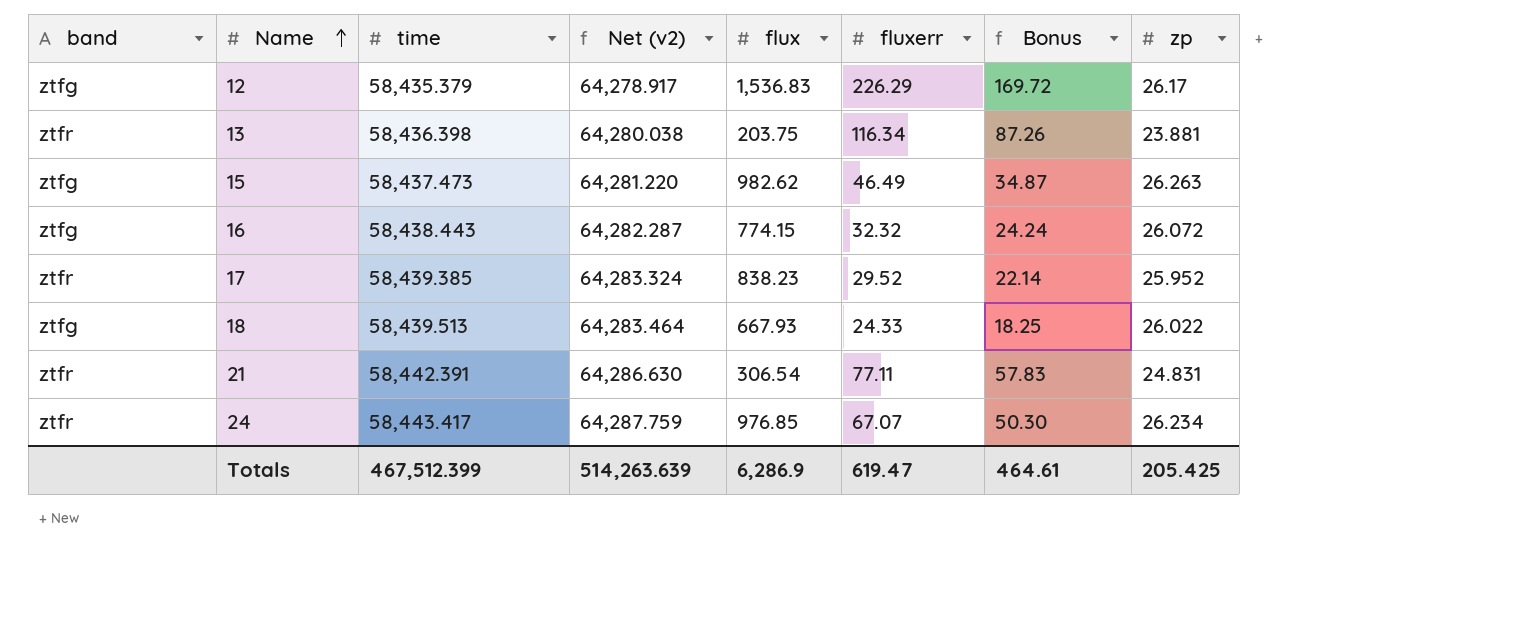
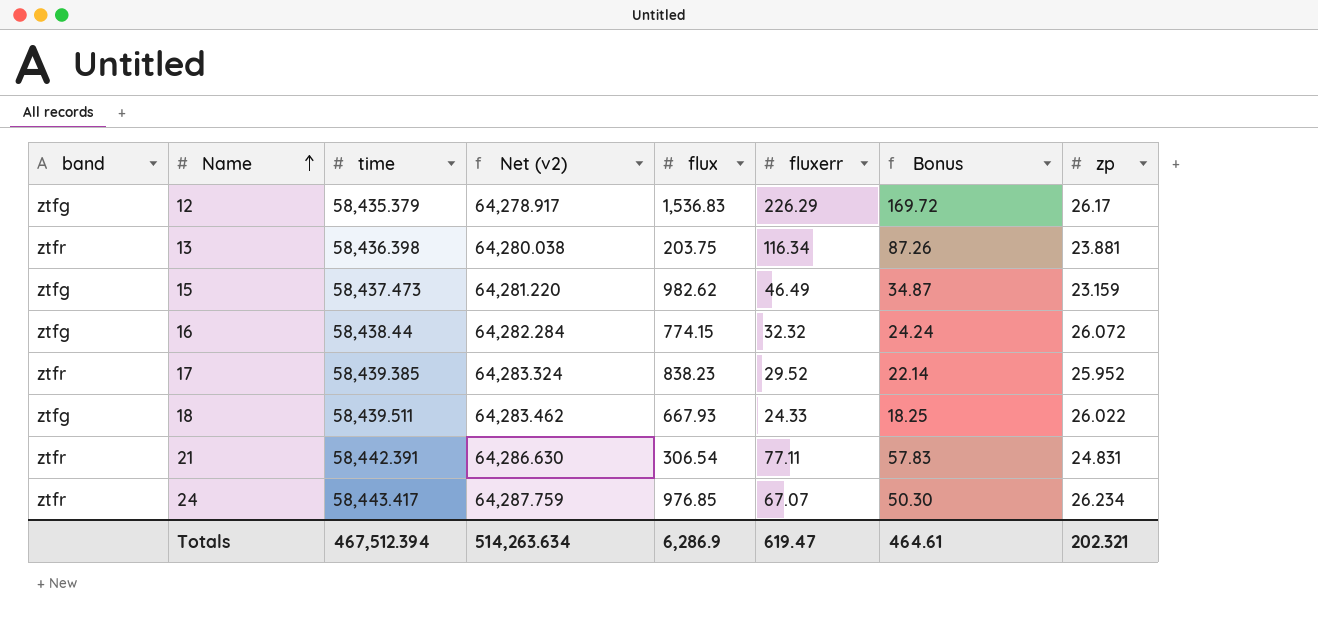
15 | zp: 26.263 -> 23.159
16 | time: 58,438.443 -> 58,438.44
16 | Net (v2): 64,282.287 -> 64,282.284
18 | time: 58,439.513 -> 58,439.511
18 | Net (v2): 64,283.464 -> 64,283.462
Totals | time: 467,512.399 -> 467,512.394
Totals | Net (v2): 514,263.639 -> 514,263.634
Totals | zp: 205.425 -> 202.321

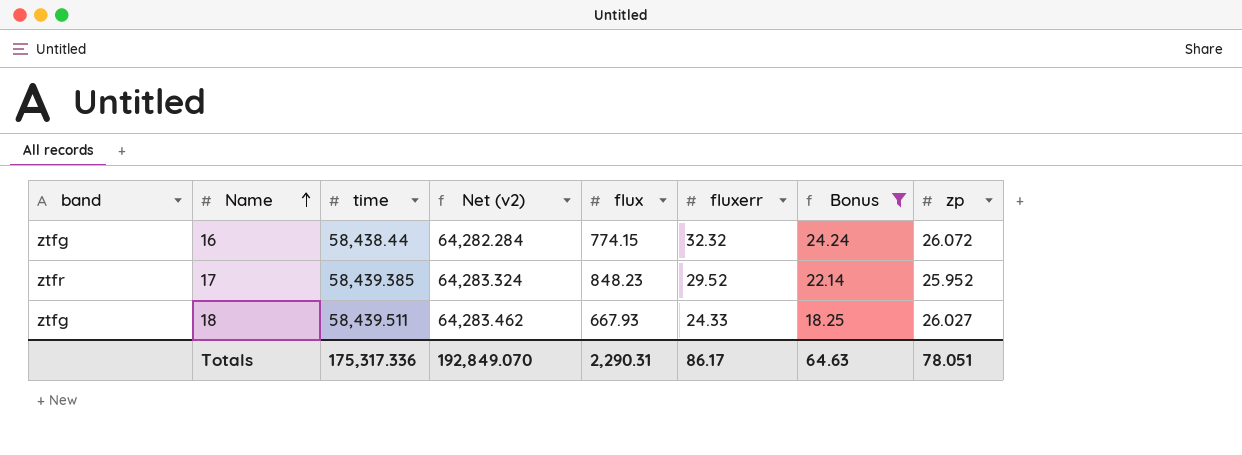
filter: none -> Bonus <= 24.24
17 | flux: 838.23 -> 848.23
18 | zp: 26.022 -> 26.027
Totals | time: 467,512.394 -> 175,317.336
Totals | Net (v2): 514,263.634 -> 192,849.070
Totals | flux: 6,286.9 -> 2,290.31
Totals | fluxerr: 619.47 -> 86.17
Totals | Bonus: 464.61 -> 64.63
Totals | zp: 202.321 -> 78.051

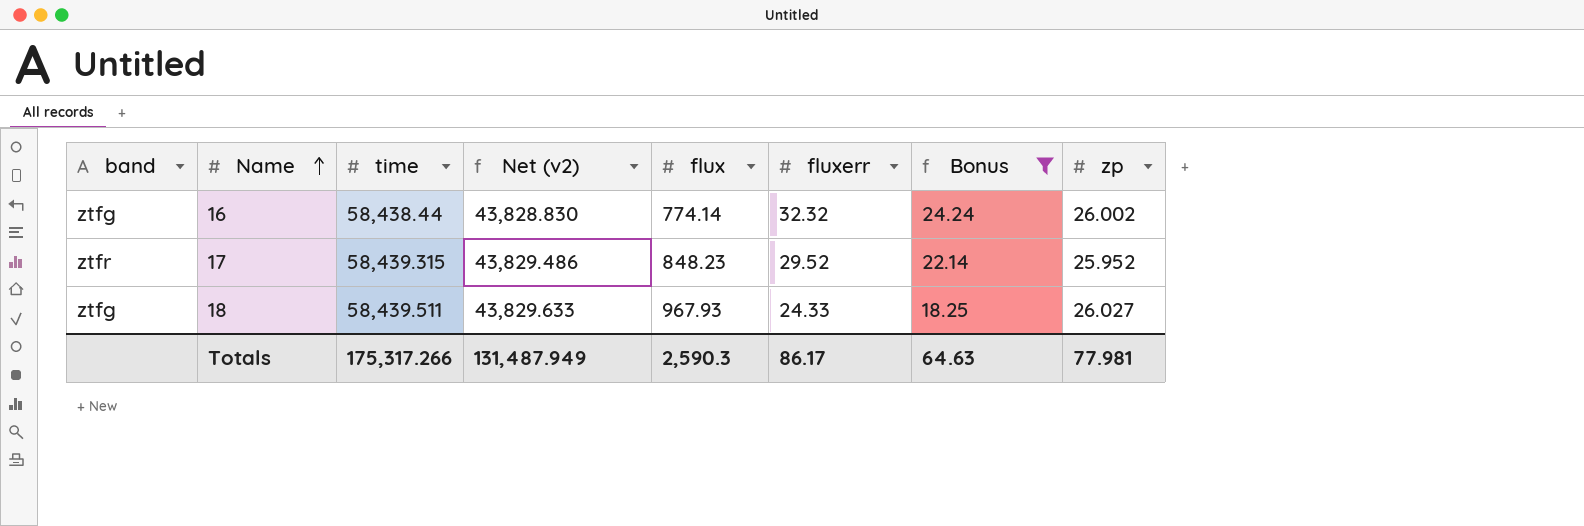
column Net (v2) | formula: [time] * 1.1 -> [time] * 0.75
16 | flux: 774.15 -> 774.14
16 | zp: 26.072 -> 26.002
17 | time: 58,439.385 -> 58,439.315
18 | flux: 667.93 -> 967.93
Totals | time: 175,317.336 -> 175,317.266
Totals | Net (v2): 192,849.070 -> 131,487.949
Totals | flux: 2,290.31 -> 2,590.3
Totals | zp: 78.051 -> 77.981

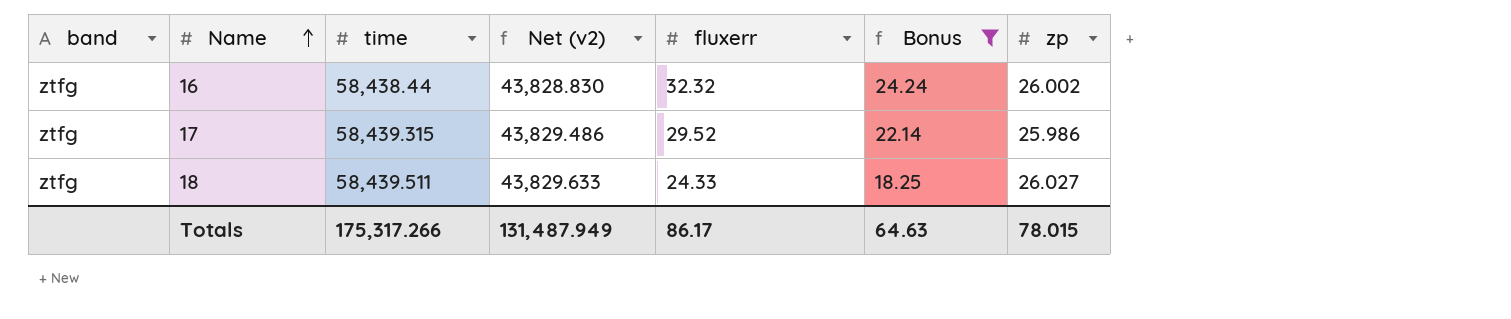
column flux | position: 5 -> none
17 | band: ztfr -> ztfg
17 | zp: 25.952 -> 25.986
Totals | zp: 77.981 -> 78.015

